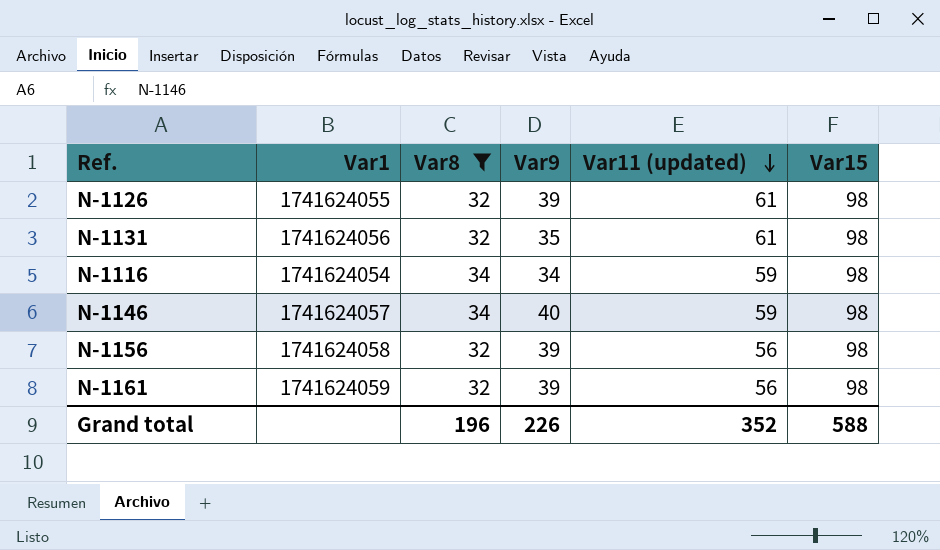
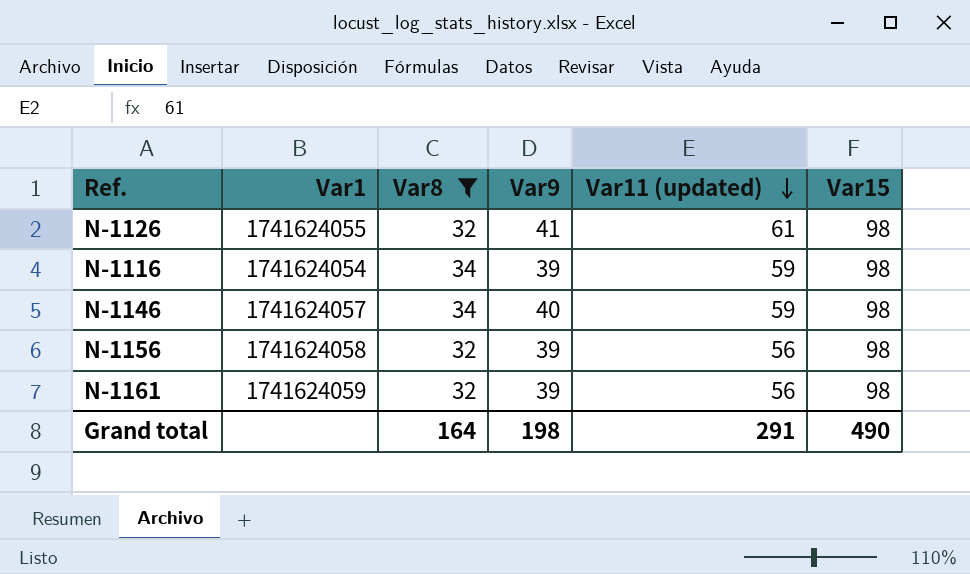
row N-1131: 1741624056 | 32 | 35 | 61 | 98 -> none
N-1126 | Var9: 39 -> 41
N-1116 | Var9: 34 -> 39
Grand total | Var8: 196 -> 164
Grand total | Var9: 226 -> 198
Grand total | Var11 (updated): 352 -> 291
Grand total | Var15: 588 -> 490

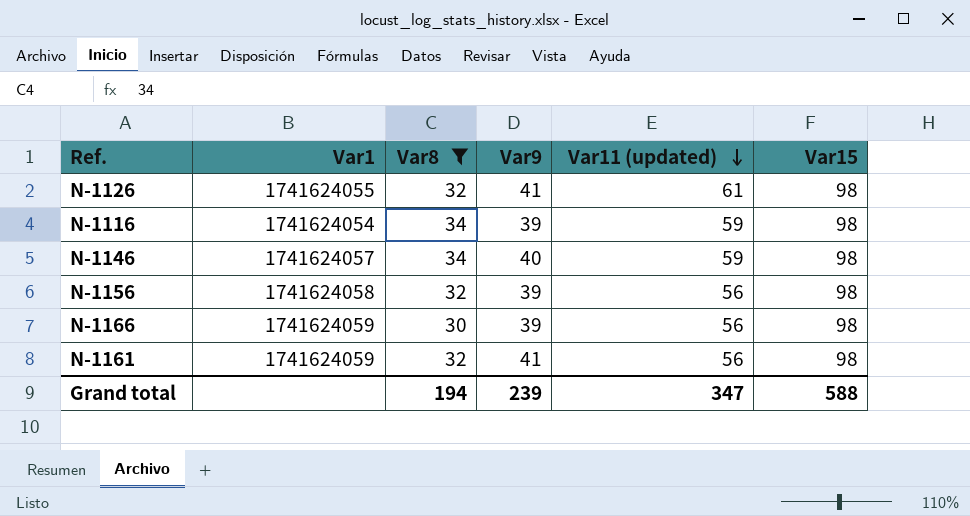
row N-1166: none -> 1741624059 | 30 | 39 | 56 | 98
N-1161 | Var9: 39 -> 41
Grand total | Var8: 164 -> 194
Grand total | Var9: 198 -> 239
Grand total | Var11 (updated): 291 -> 347
Grand total | Var15: 490 -> 588

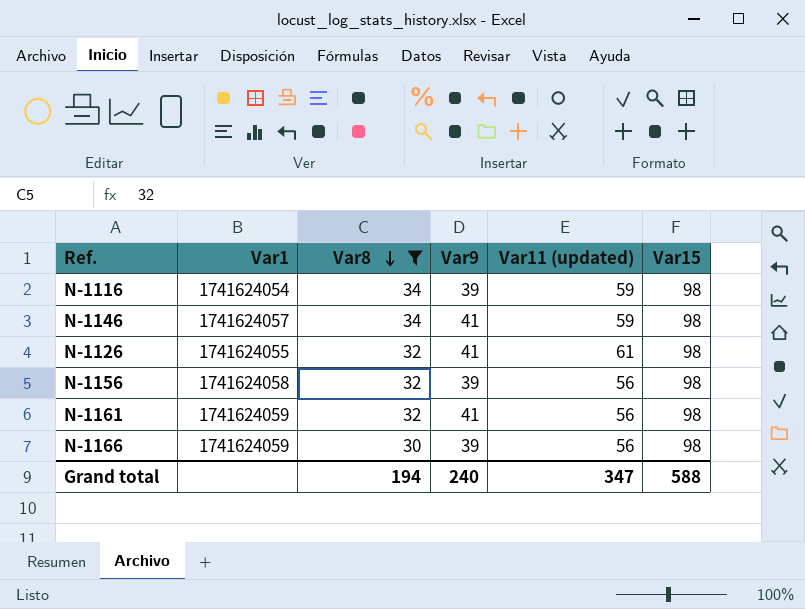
row order: Var11 (updated) descending -> Var8 descending
N-1146 | Var9: 40 -> 41
Grand total | Var9: 239 -> 240

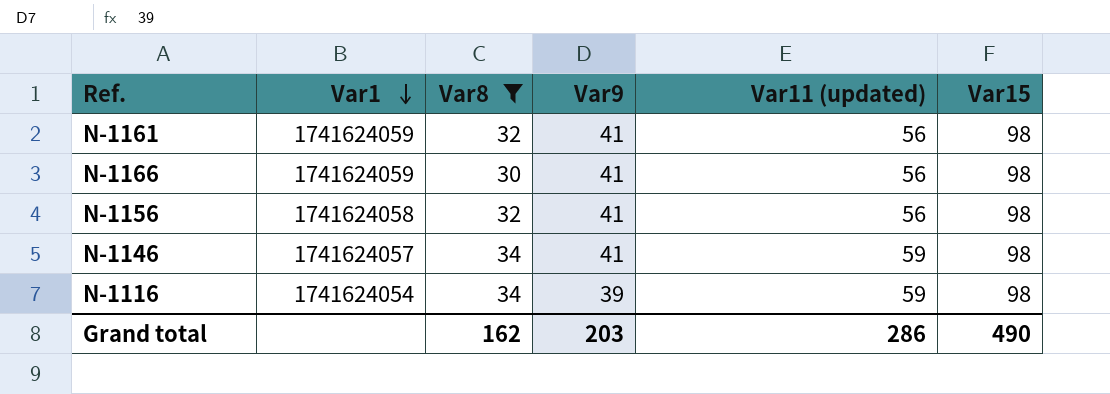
row order: Var8 descending -> Var1 descending
row N-1126: 1741624055 | 32 | 41 | 61 | 98 -> none
N-1166 | Var9: 39 -> 41
N-1156 | Var9: 39 -> 41
Grand total | Var8: 194 -> 162
Grand total | Var9: 240 -> 203
Grand total | Var11 (updated): 347 -> 286
Grand total | Var15: 588 -> 490

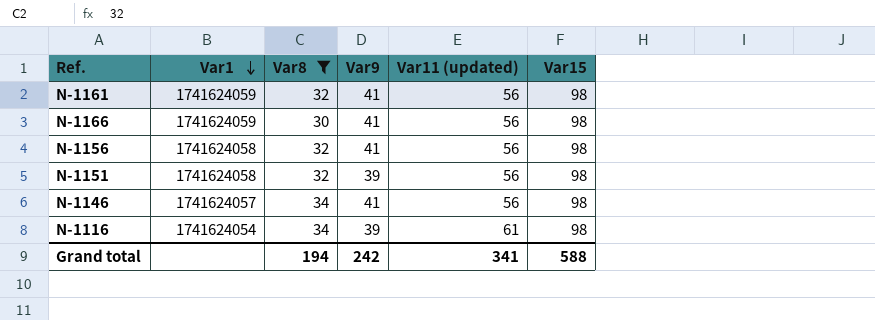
row N-1151: none -> 1741624058 | 32 | 39 | 56 | 98
N-1146 | Var11 (updated): 59 -> 56
N-1116 | Var11 (updated): 59 -> 61
Grand total | Var8: 162 -> 194
Grand total | Var9: 203 -> 242
Grand total | Var11 (updated): 286 -> 341
Grand total | Var15: 490 -> 588

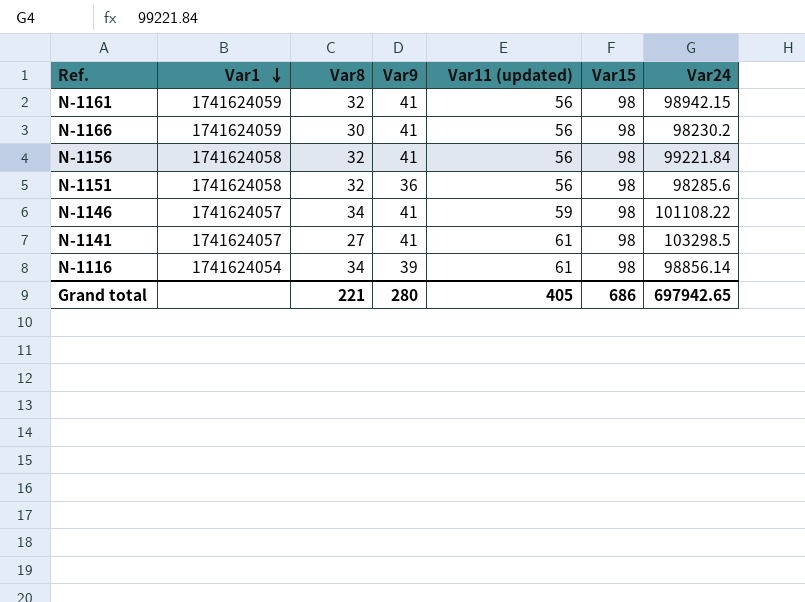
filter: Var8 != 27 -> none
column Var24 | position: none -> 7
N-1151 | Var9: 39 -> 36
N-1146 | Var11 (updated): 56 -> 59
Grand total | Var8: 194 -> 221
Grand total | Var9: 242 -> 280
Grand total | Var11 (updated): 341 -> 405
Grand total | Var15: 588 -> 686

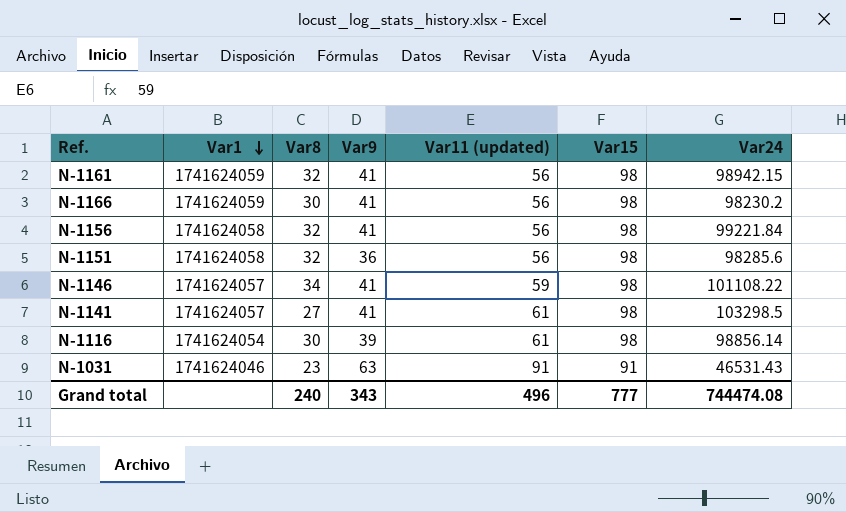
N-1116 | Var8: 34 -> 30
row N-1031: none -> 1741624046 | 23 | 63 | 91 | 91 | 46531.43
Grand total | Var8: 221 -> 240
Grand total | Var9: 280 -> 343
Grand total | Var11 (updated): 405 -> 496
Grand total | Var15: 686 -> 777
Grand total | Var24: 697942.65 -> 744474.08

